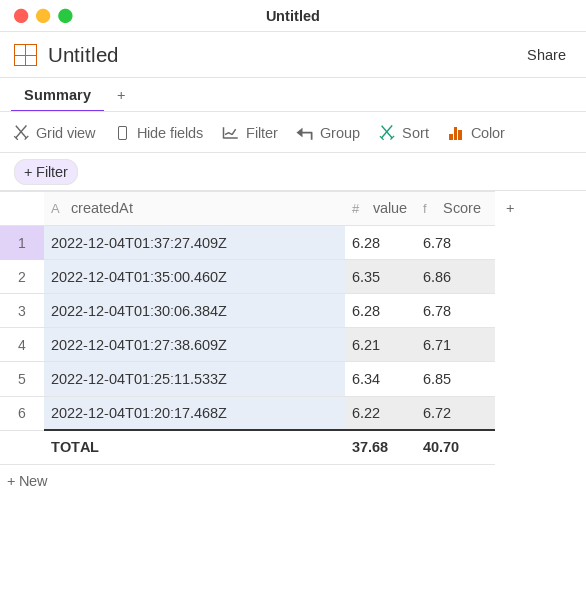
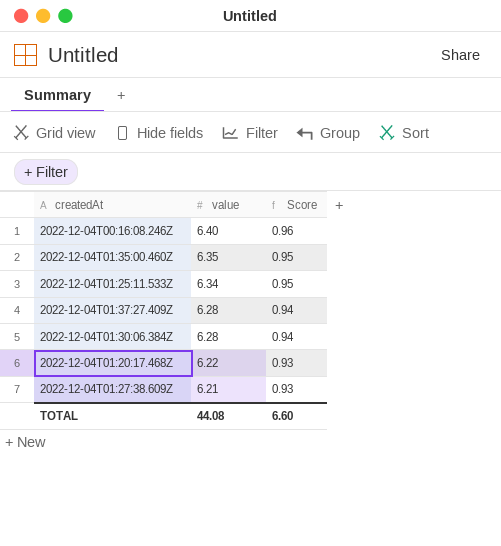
row order: createdAt descending -> value descending
column Score | formula: [value] * 1.08 -> [value] * 0.15
row 2022-12-04T00:16:08.246Z: none -> 6.40 | 0.96
TOTAL | value: 37.68 -> 44.08
TOTAL | Score: 40.70 -> 6.60

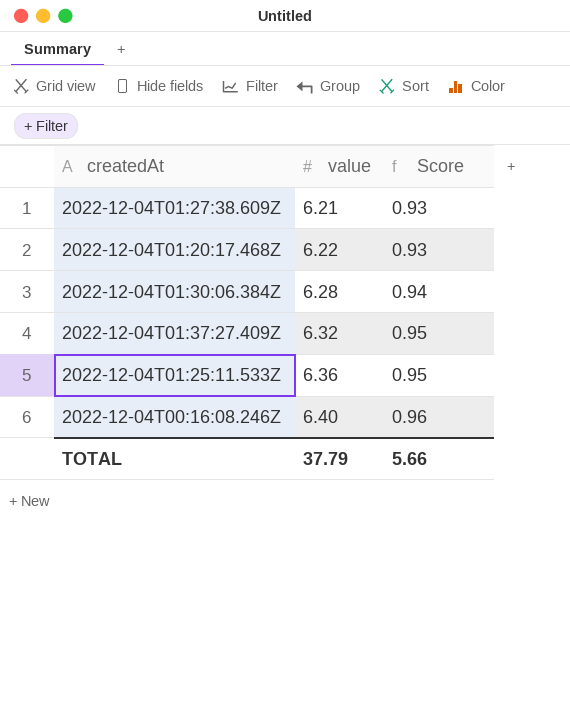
row order: value descending -> value ascending
row 2022-12-04T01:35:00.460Z: 6.35 | 0.95 -> none
2022-12-04T01:37:27.409Z | value: 6.28 -> 6.32
2022-12-04T01:37:27.409Z | Score: 0.94 -> 0.95
2022-12-04T01:25:11.533Z | value: 6.34 -> 6.36
TOTAL | value: 44.08 -> 37.79
TOTAL | Score: 6.60 -> 5.66

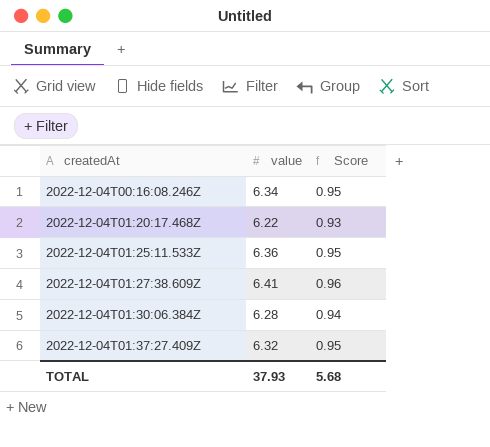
row order: value ascending -> createdAt ascending
2022-12-04T00:16:08.246Z | value: 6.40 -> 6.34
2022-12-04T00:16:08.246Z | Score: 0.96 -> 0.95
2022-12-04T01:27:38.609Z | value: 6.21 -> 6.41
2022-12-04T01:27:38.609Z | Score: 0.93 -> 0.96
TOTAL | value: 37.79 -> 37.93
TOTAL | Score: 5.66 -> 5.68

